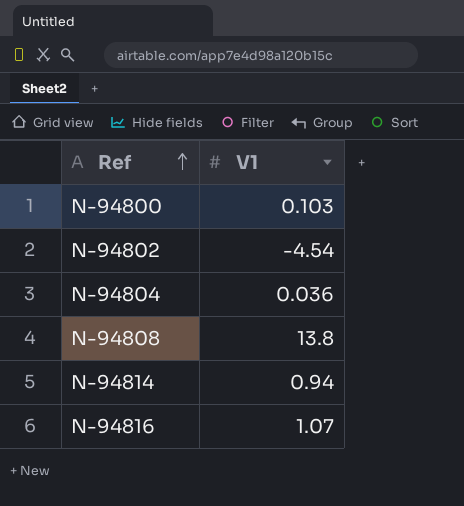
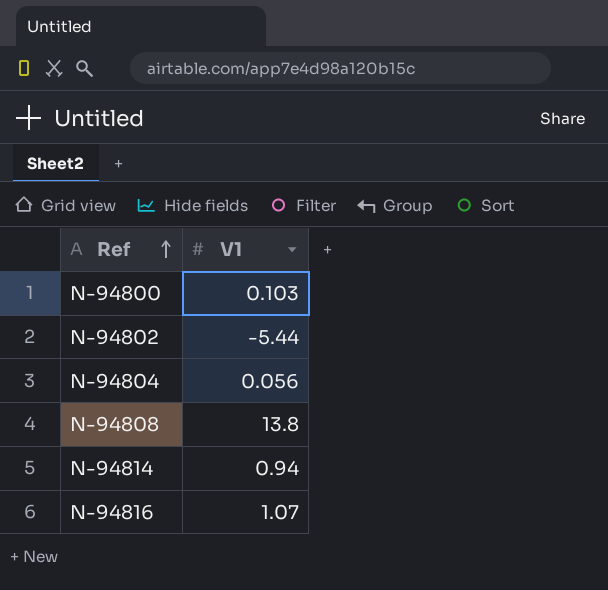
N-94802 | V1: -4.54 -> -5.44
N-94804 | V1: 0.036 -> 0.056

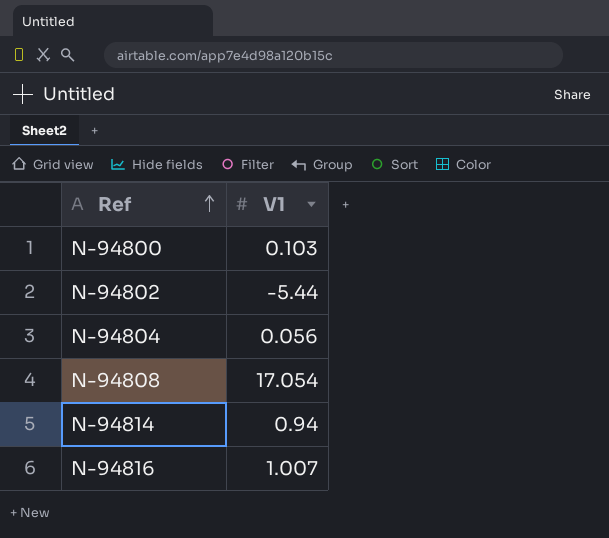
N-94808 | V1: 13.8 -> 17.054
N-94816 | V1: 1.07 -> 1.007

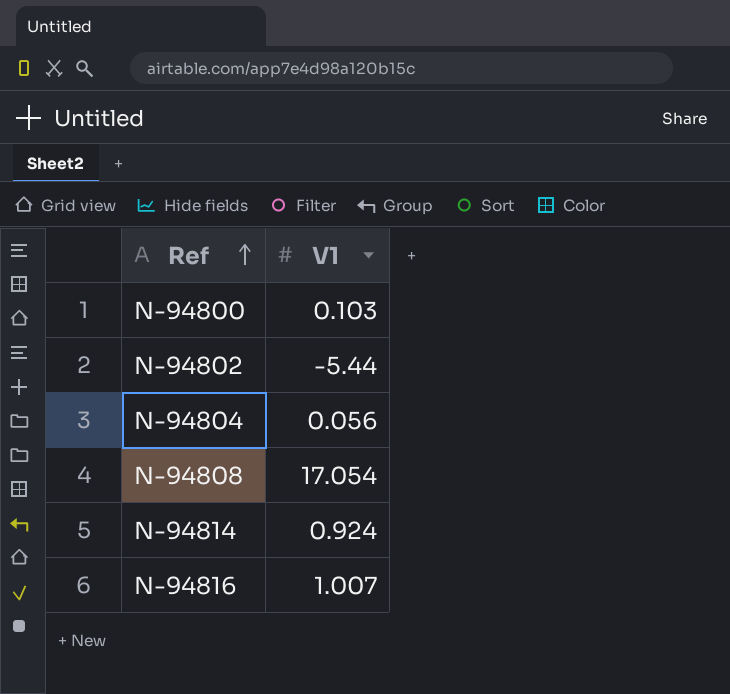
N-94814 | V1: 0.94 -> 0.924

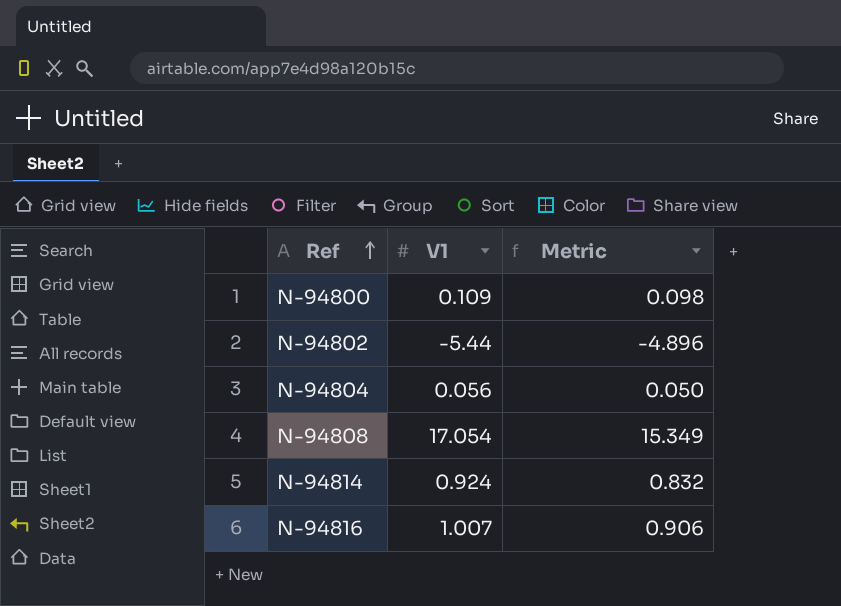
column Metric | formula: none -> [V1] * 0.9
N-94800 | V1: 0.103 -> 0.109

